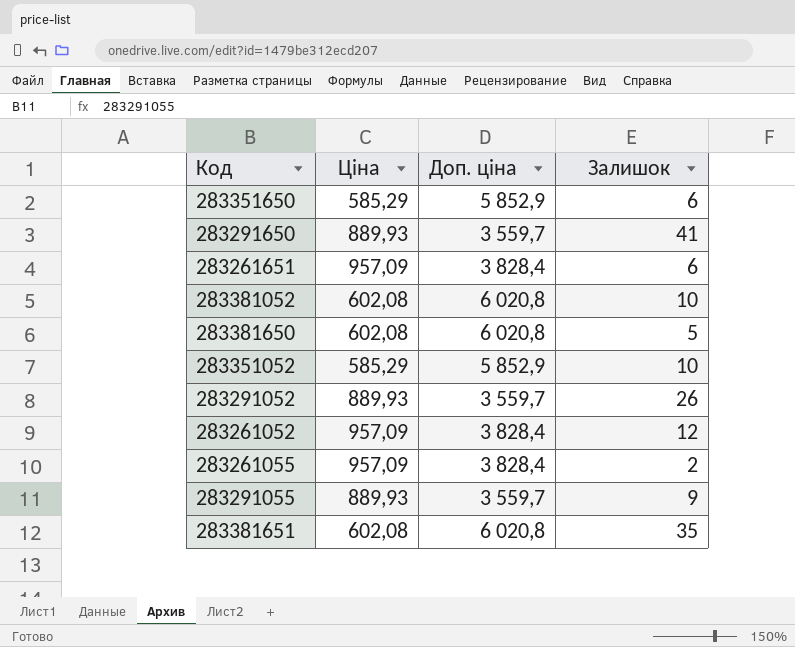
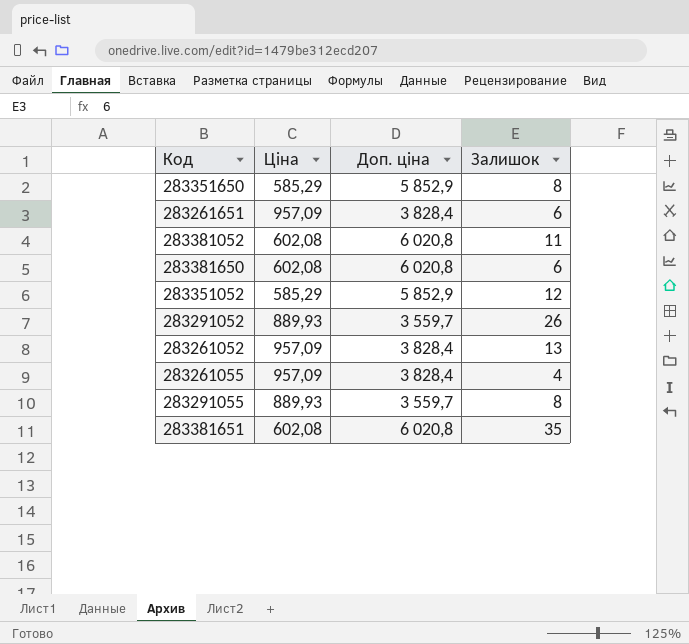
row 283291650: 889,93 | 3 559,7 | 41 -> none
283351650 | Залишок: 6 -> 8
283381052 | Залишок: 10 -> 11
283381650 | Залишок: 5 -> 6
283351052 | Залишок: 10 -> 12
283261052 | Залишок: 12 -> 13
283261055 | Залишок: 2 -> 4
283291055 | Залишок: 9 -> 8

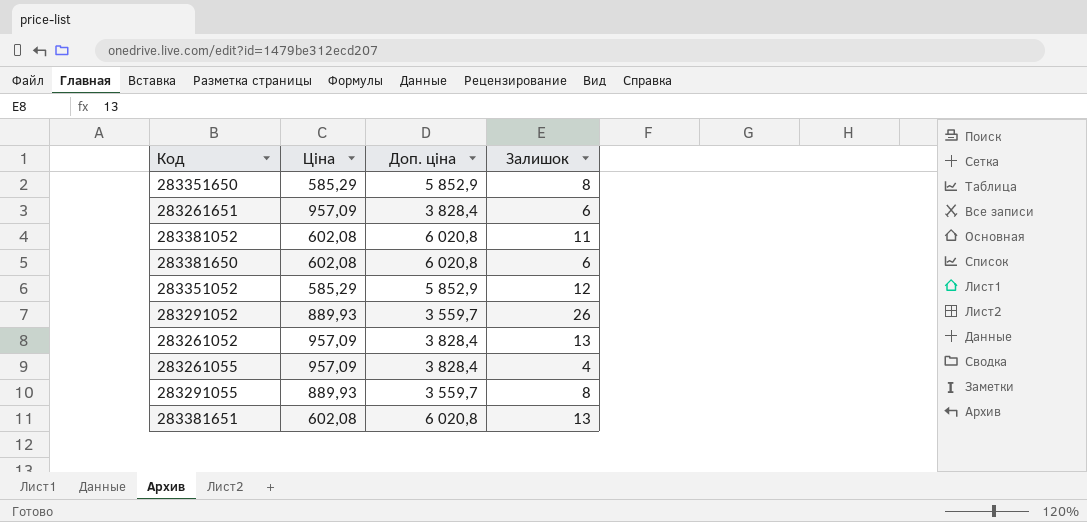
283381651 | Залишок: 35 -> 13

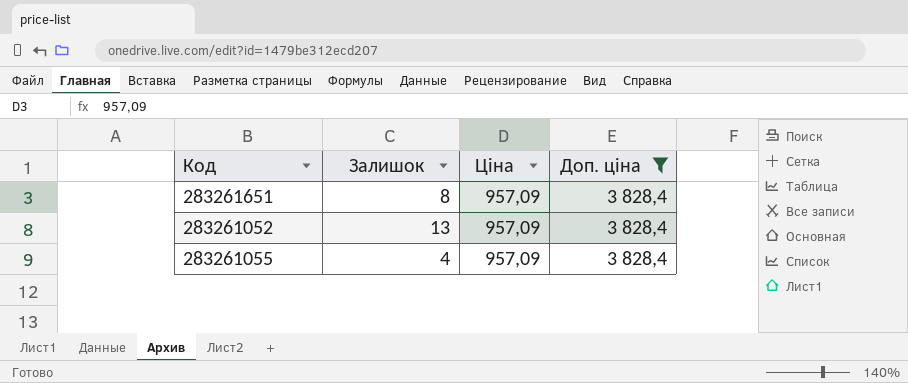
filter: none -> Доп. ціна = 3 828,4
column Залишок | position: 4 -> 2
283261651 | Залишок: 6 -> 8

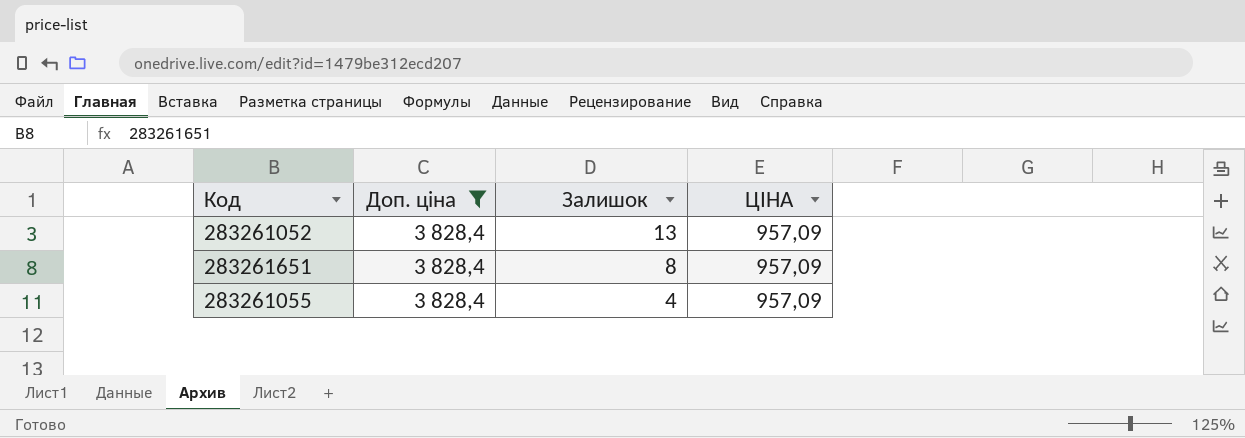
row order: none -> Залишок descending
column Доп. ціна | position: 4 -> 2
column name: Ціна -> ЦІНА

